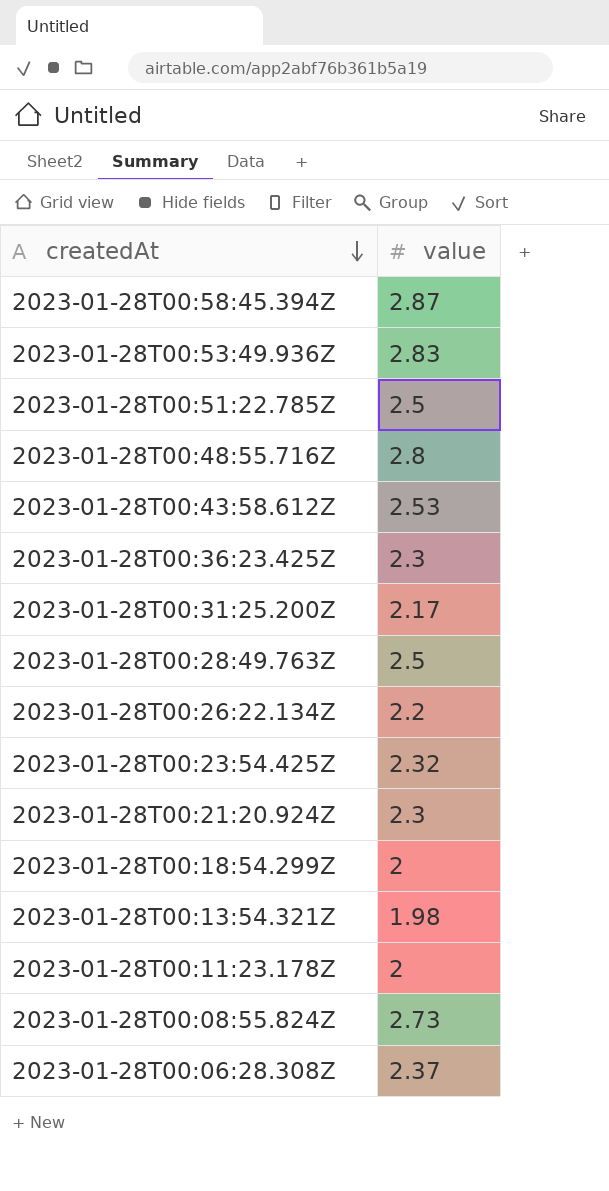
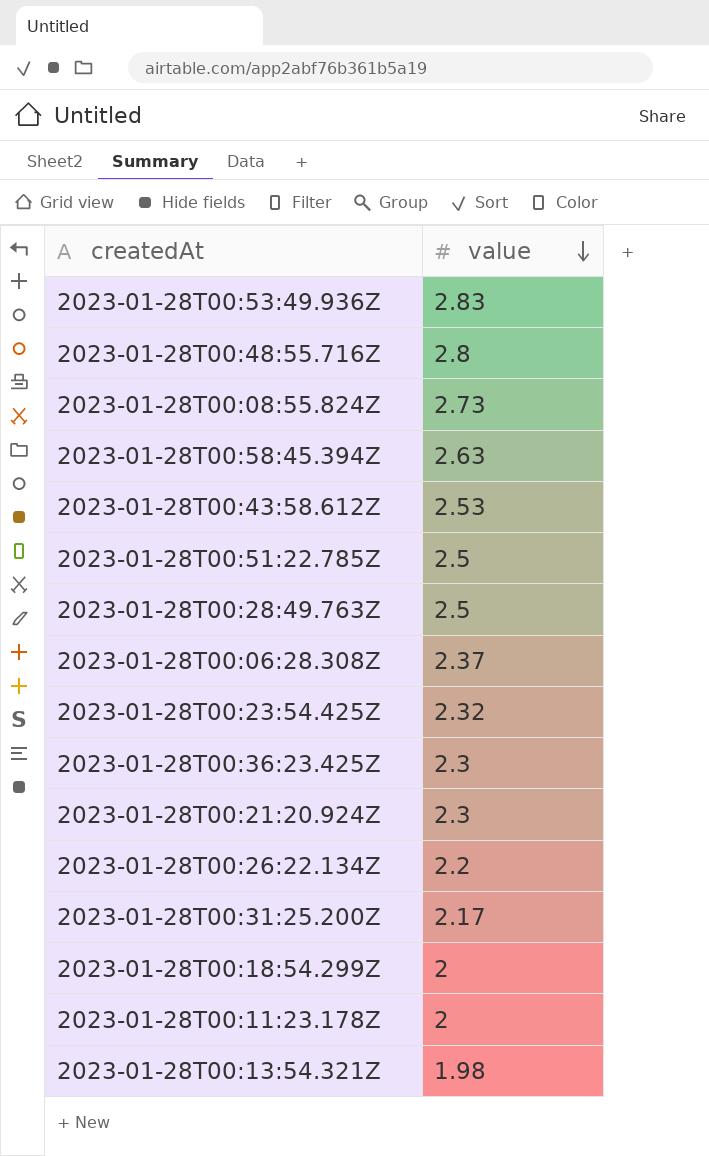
row order: createdAt descending -> value descending
2023-01-28T00:58:45.394Z | value: 2.87 -> 2.63

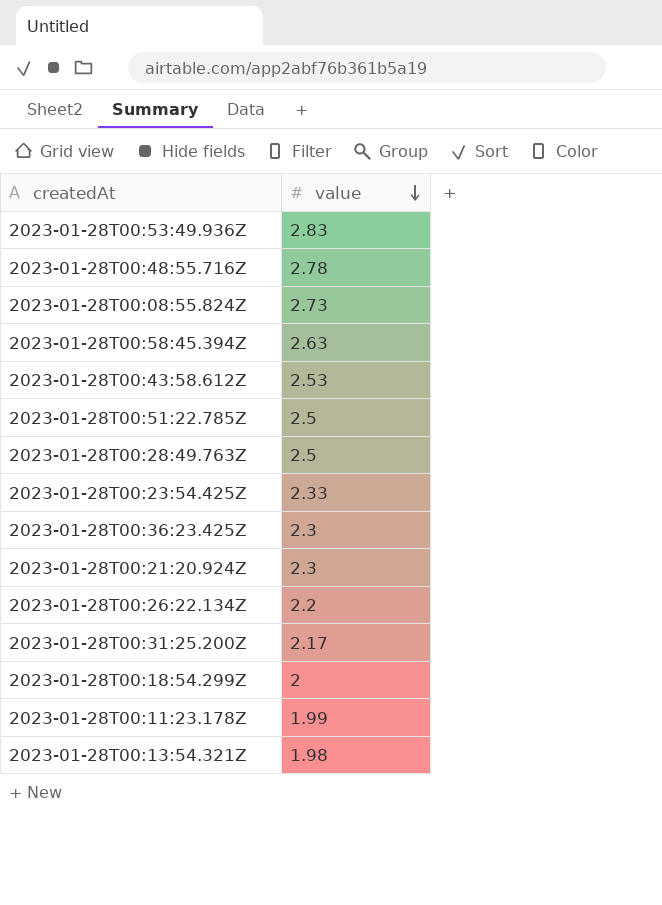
row 2023-01-28T00:06:28.308Z: 2.37 -> none
2023-01-28T00:48:55.716Z | value: 2.8 -> 2.78
2023-01-28T00:23:54.425Z | value: 2.32 -> 2.33
2023-01-28T00:11:23.178Z | value: 2 -> 1.99

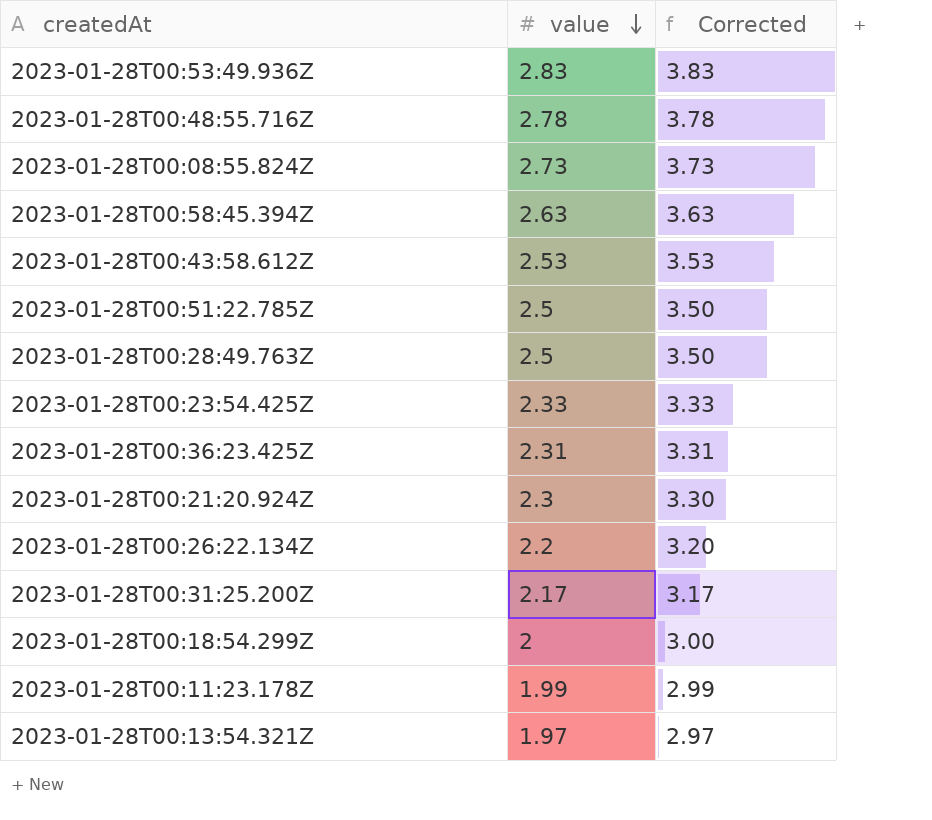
column Corrected | formula: none -> [value] + 1
2023-01-28T00:36:23.425Z | value: 2.3 -> 2.31
2023-01-28T00:13:54.321Z | value: 1.98 -> 1.97

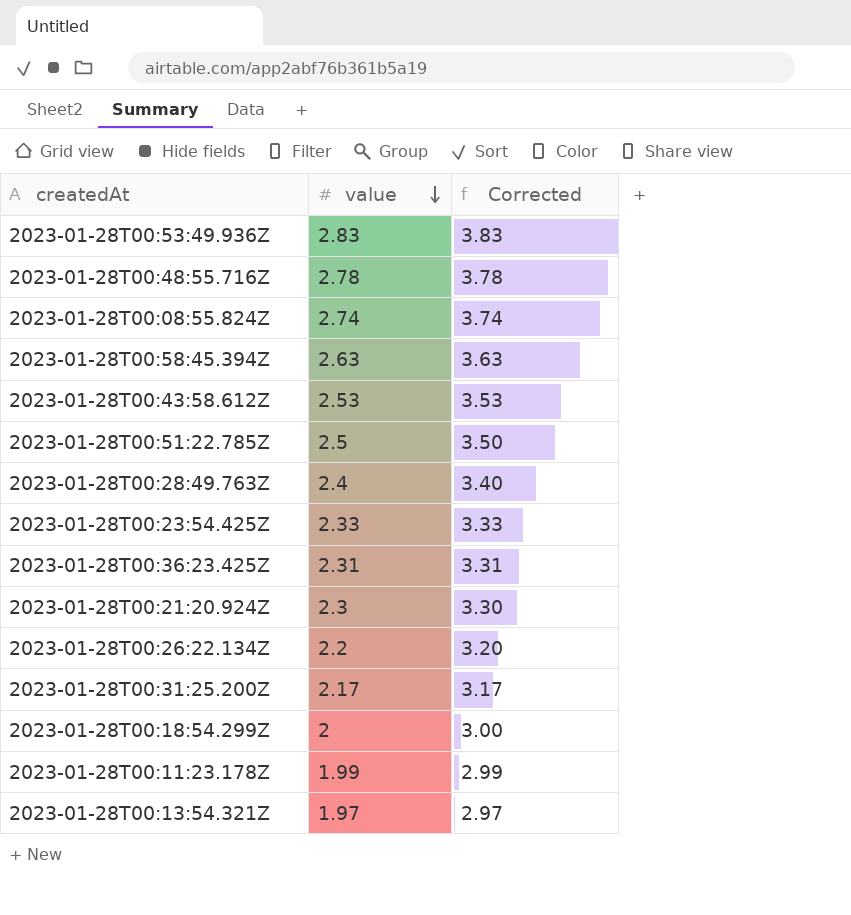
2023-01-28T00:08:55.824Z | value: 2.73 -> 2.74
2023-01-28T00:08:55.824Z | Corrected: 3.73 -> 3.74
2023-01-28T00:28:49.763Z | value: 2.5 -> 2.4
2023-01-28T00:28:49.763Z | Corrected: 3.50 -> 3.40

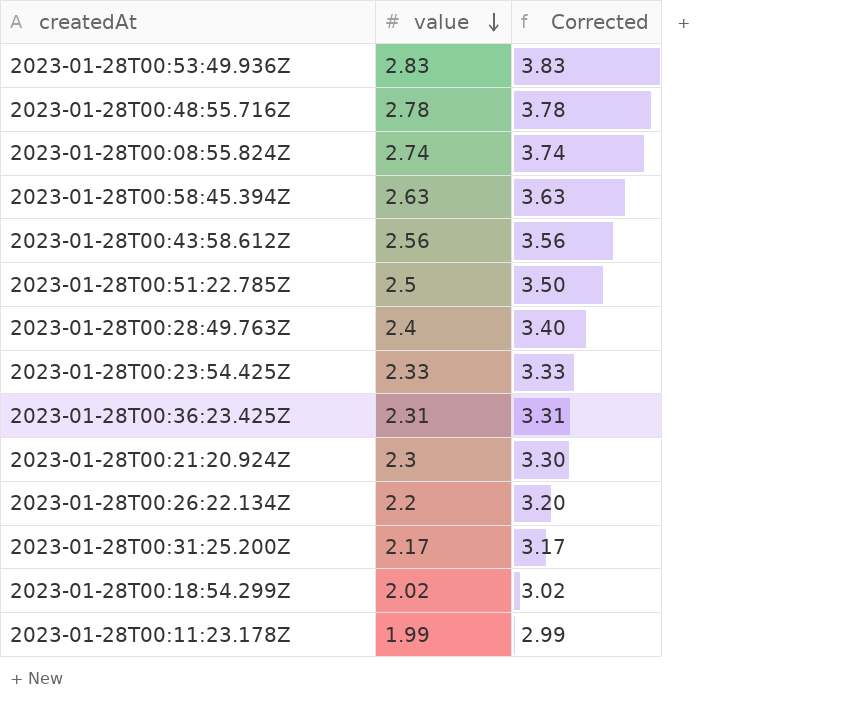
row 2023-01-28T00:13:54.321Z: 1.97 | 2.97 -> none
2023-01-28T00:43:58.612Z | value: 2.53 -> 2.56
2023-01-28T00:43:58.612Z | Corrected: 3.53 -> 3.56
2023-01-28T00:18:54.299Z | value: 2 -> 2.02
2023-01-28T00:18:54.299Z | Corrected: 3.00 -> 3.02

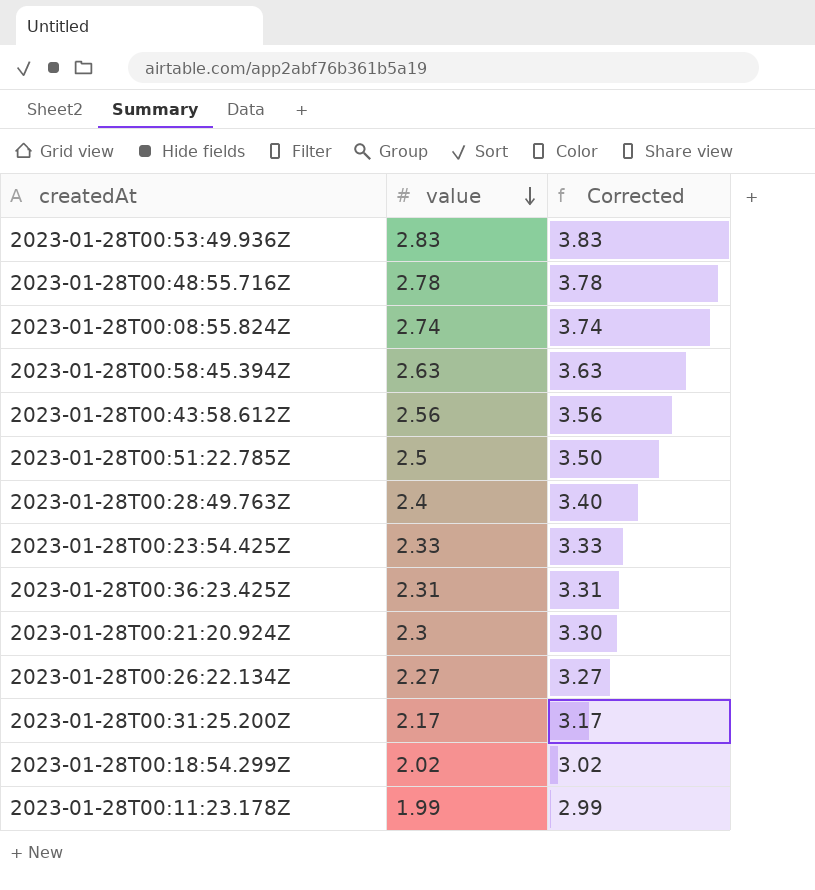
2023-01-28T00:26:22.134Z | value: 2.2 -> 2.27
2023-01-28T00:26:22.134Z | Corrected: 3.20 -> 3.27

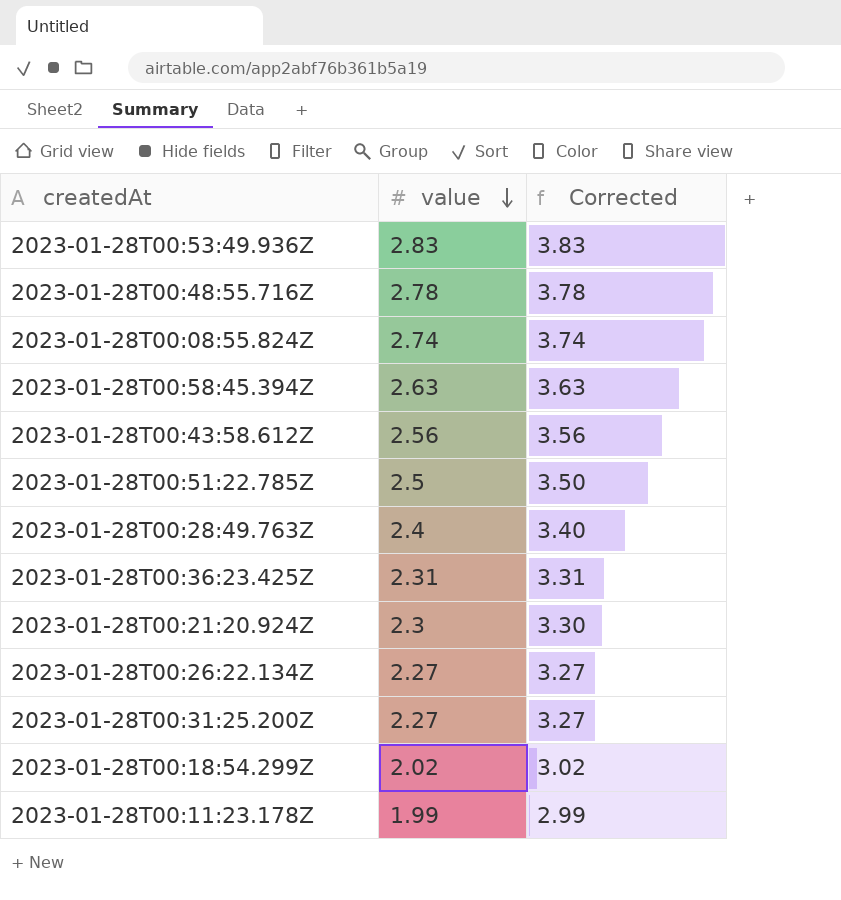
row 2023-01-28T00:23:54.425Z: 2.33 | 3.33 -> none
2023-01-28T00:31:25.200Z | value: 2.17 -> 2.27
2023-01-28T00:31:25.200Z | Corrected: 3.17 -> 3.27

